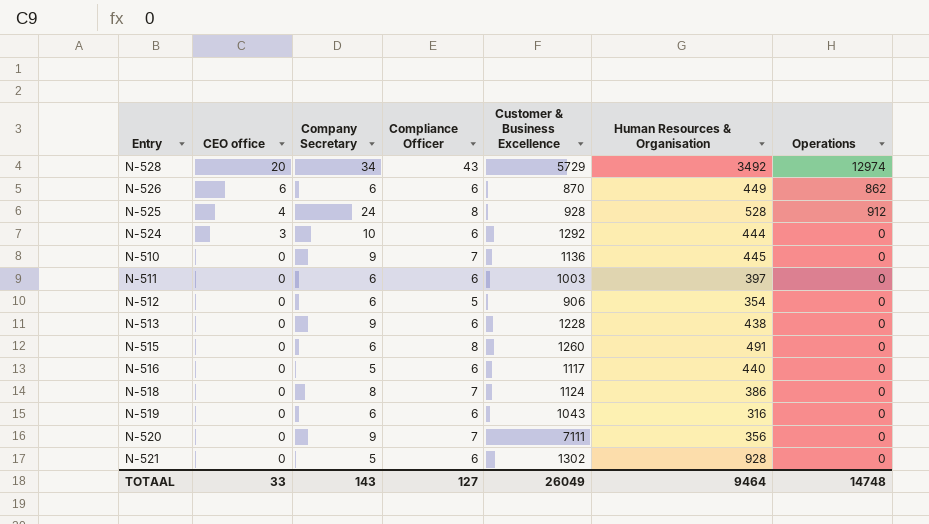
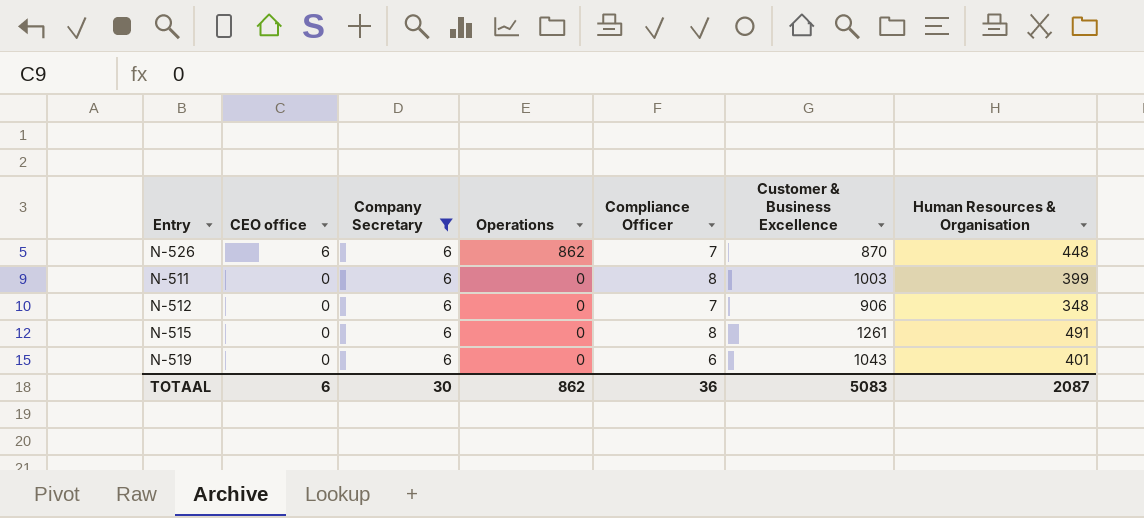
filter: none -> Company Secretary = 6
column Operations | position: 7 -> 4
N-526 | Compliance Officer: 6 -> 7
N-526 | Human Resources & Organisation: 449 -> 448
N-511 | Compliance Officer: 6 -> 8
N-511 | Human Resources & Organisation: 397 -> 399
N-512 | Compliance Officer: 5 -> 7
N-512 | Human Resources & Organisation: 354 -> 348
N-515 | Customer & Business Excellence: 1260 -> 1261
N-519 | Human Resources & Organisation: 316 -> 401
TOTAAL | CEO office: 33 -> 6
TOTAAL | Company Secretary: 143 -> 30
TOTAAL | Operations: 14748 -> 862
TOTAAL | Compliance Officer: 127 -> 36
TOTAAL | Customer & Business Excellence: 26049 -> 5083
TOTAAL | Human Resources & Organisation: 9464 -> 2087

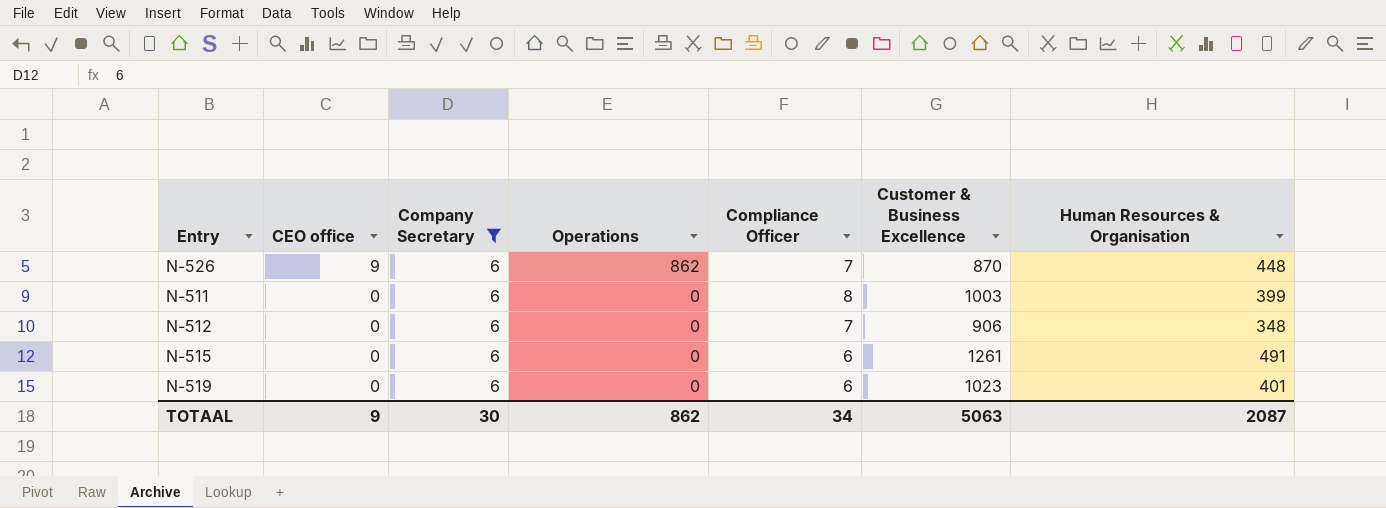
N-526 | CEO office: 6 -> 9
N-515 | Compliance Officer: 8 -> 6
N-519 | Customer & Business Excellence: 1043 -> 1023
TOTAAL | CEO office: 6 -> 9
TOTAAL | Compliance Officer: 36 -> 34
TOTAAL | Customer & Business Excellence: 5083 -> 5063

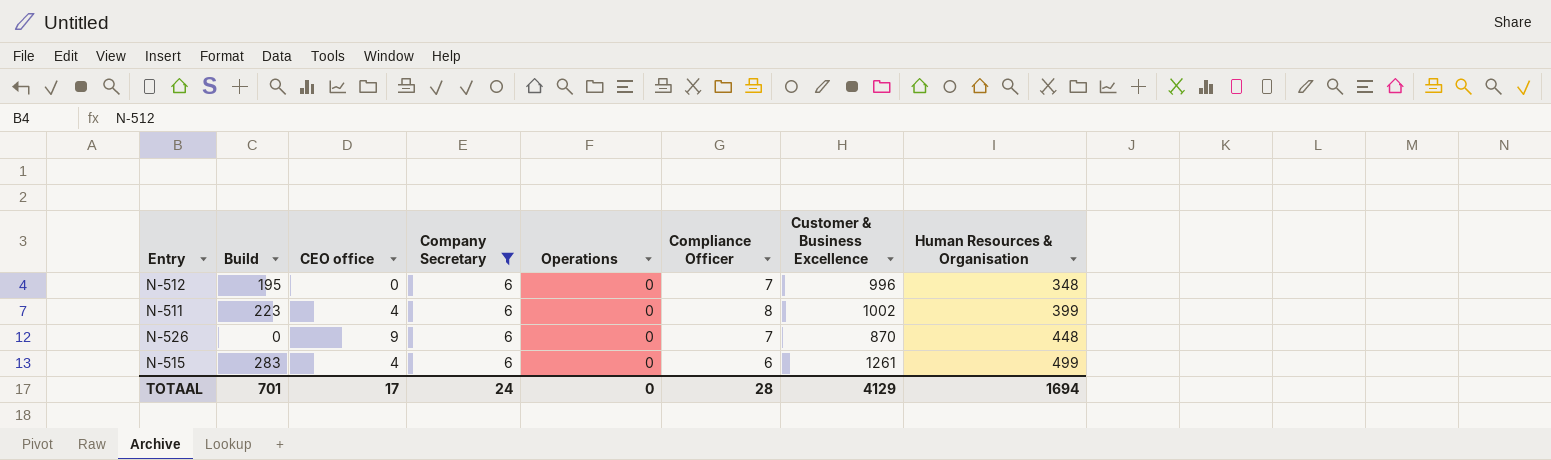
row order: CEO office descending -> Human Resources & Organisation ascending
column Build | position: none -> 2
row N-519: 0 | 6 | 0 | 6 | 1023 | 401 -> none
N-512 | Customer & Business Excellence: 906 -> 996
N-511 | CEO office: 0 -> 4
N-511 | Customer & Business Excellence: 1003 -> 1002
N-526 | Operations: 862 -> 0
N-515 | CEO office: 0 -> 4
N-515 | Human Resources & Organisation: 491 -> 499
TOTAAL | CEO office: 9 -> 17
TOTAAL | Company Secretary: 30 -> 24
TOTAAL | Operations: 862 -> 0
TOTAAL | Compliance Officer: 34 -> 28
TOTAAL | Customer & Business Excellence: 5063 -> 4129
TOTAAL | Human Resources & Organisation: 2087 -> 1694

